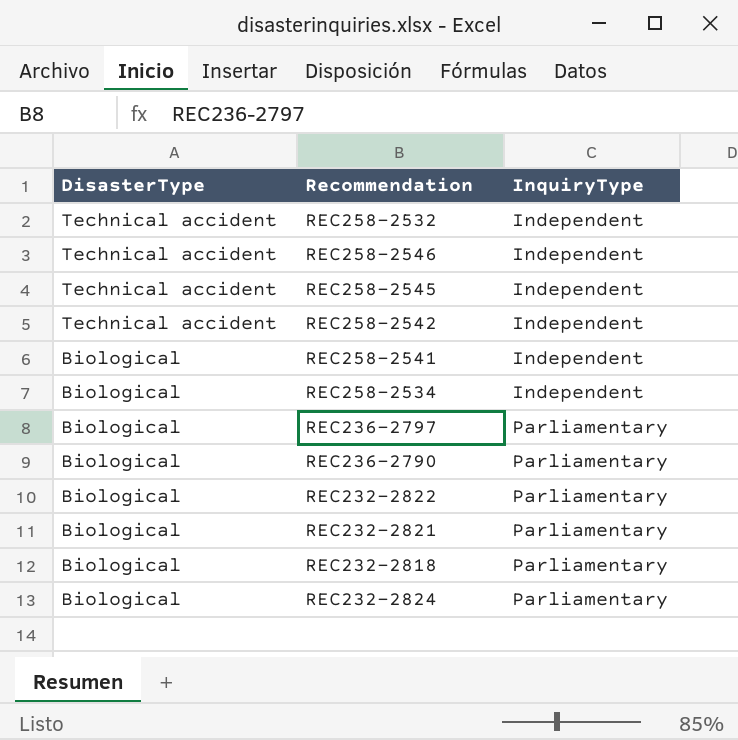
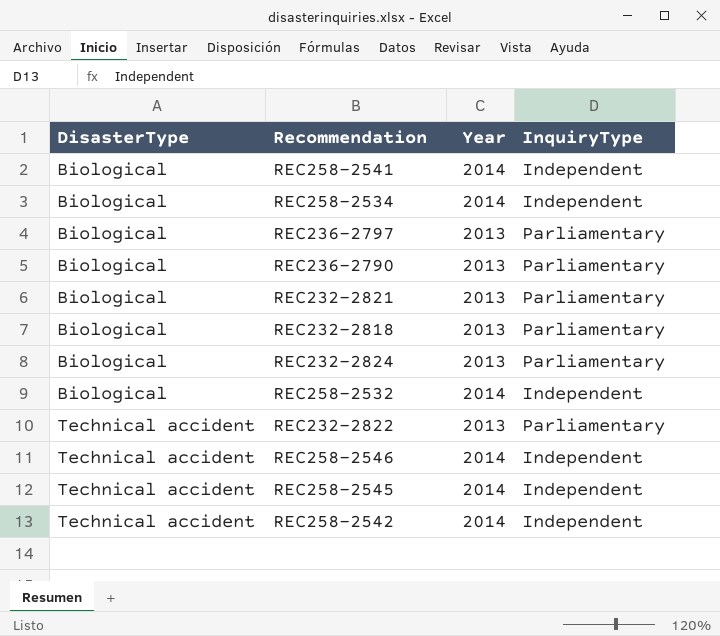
row order: DisasterType descending -> DisasterType ascending
column Year | position: none -> 3
REC258-2532 | DisasterType: Technical accident -> Biological
REC232-2822 | DisasterType: Biological -> Technical accident

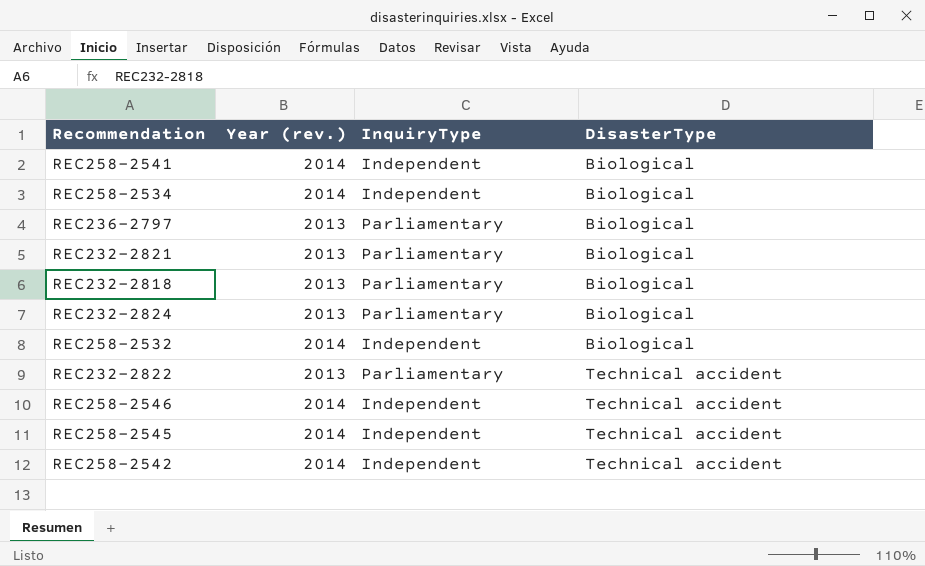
column name: Year -> Year (rev.)
column DisasterType | position: 1 -> 4
row REC236-2790: Biological | 2013 | Parliamentary -> none

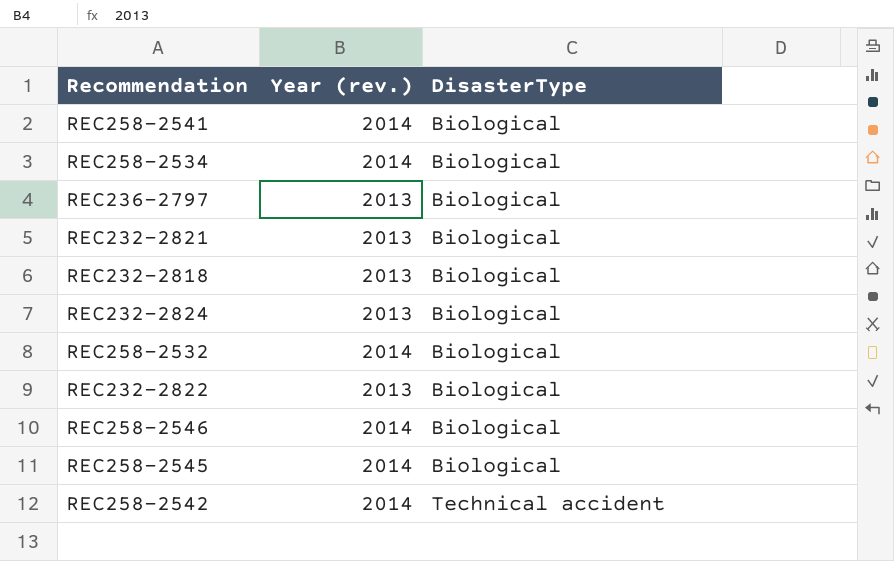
column InquiryType | position: 3 -> none
REC232-2822 | DisasterType: Technical accident -> Biological
REC258-2546 | DisasterType: Technical accident -> Biological
REC258-2545 | DisasterType: Technical accident -> Biological

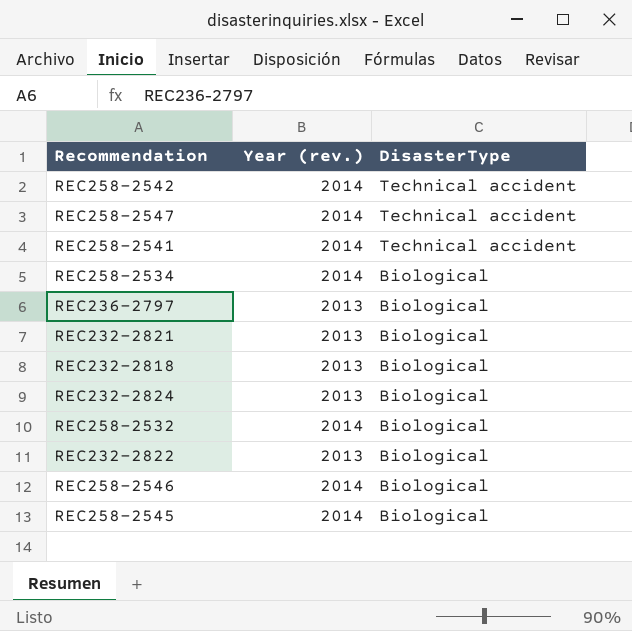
row order: DisasterType ascending -> DisasterType descending
row REC258-2547: none -> 2014 | Technical accident
REC258-2541 | DisasterType: Biological -> Technical accident

